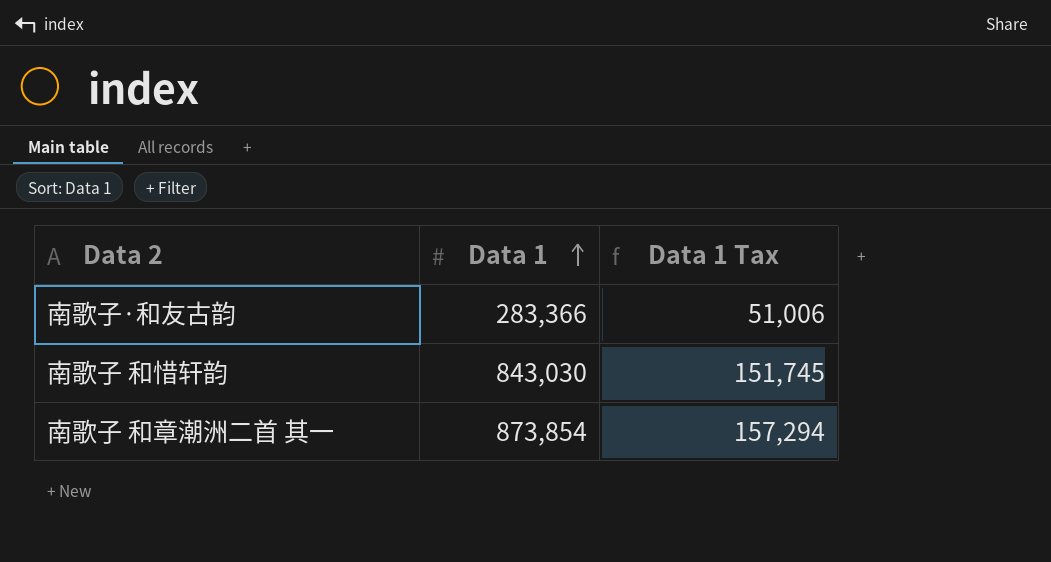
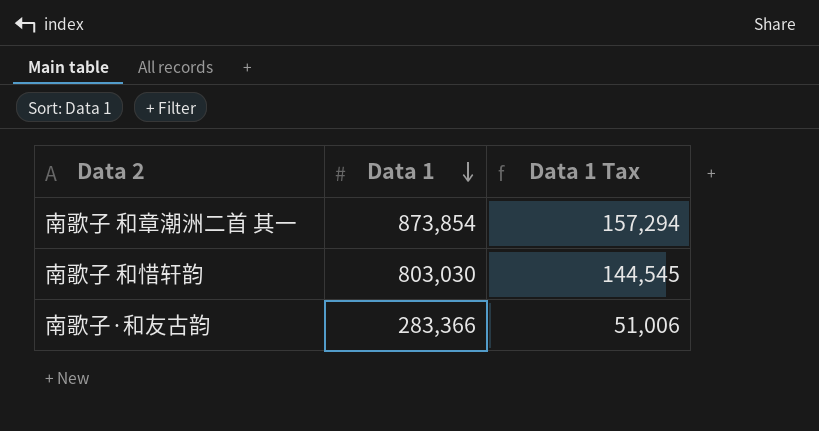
row order: Data 1 ascending -> Data 1 descending
南歌子 和惜轩韵 | Data 1: 843,030 -> 803,030
南歌子 和惜轩韵 | Data 1 Tax: 151,745 -> 144,545

